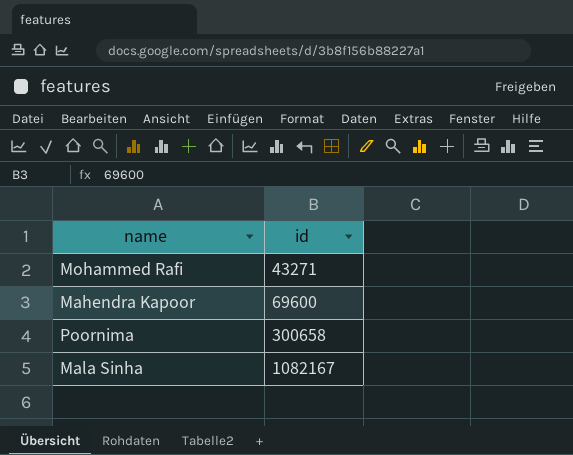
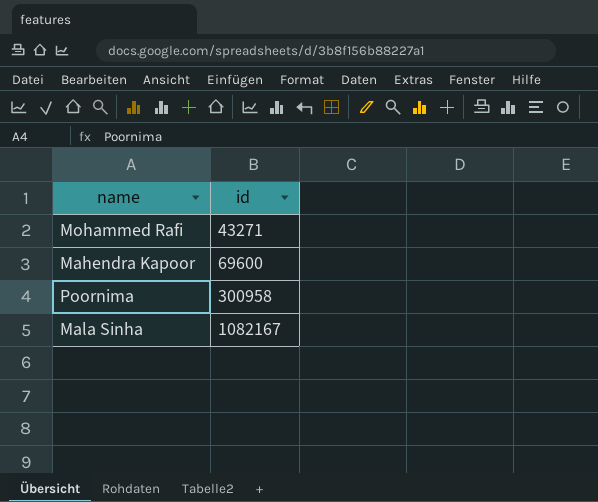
Poornima | id: 300658 -> 300958

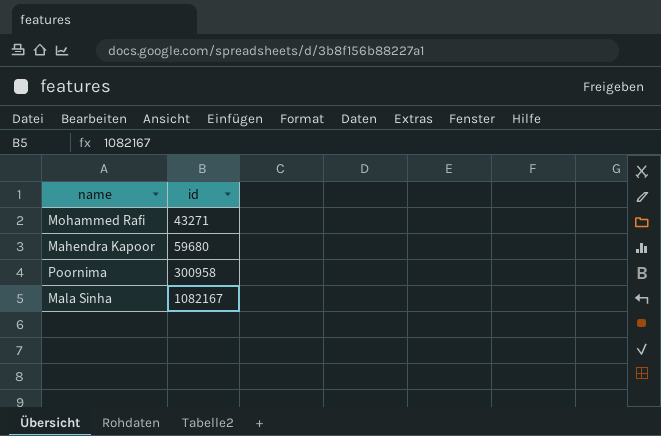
Mahendra Kapoor | id: 69600 -> 59680

